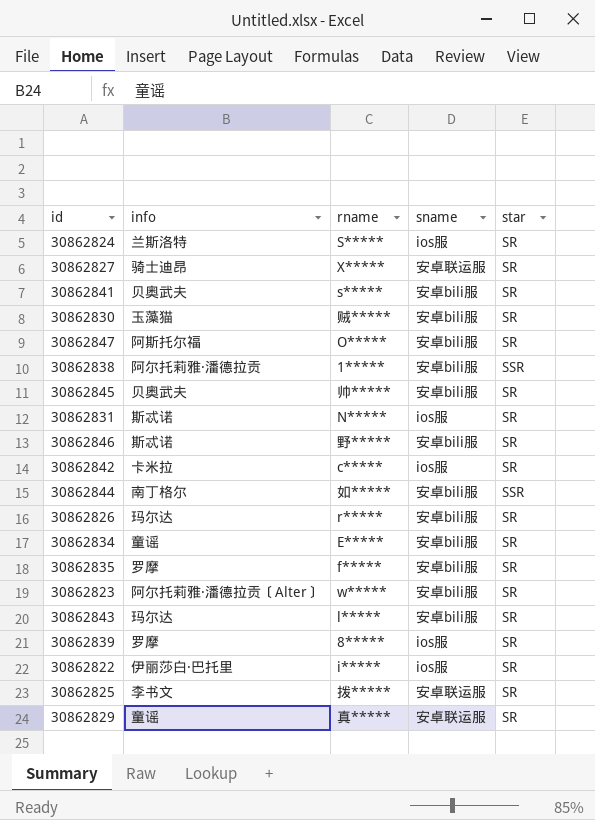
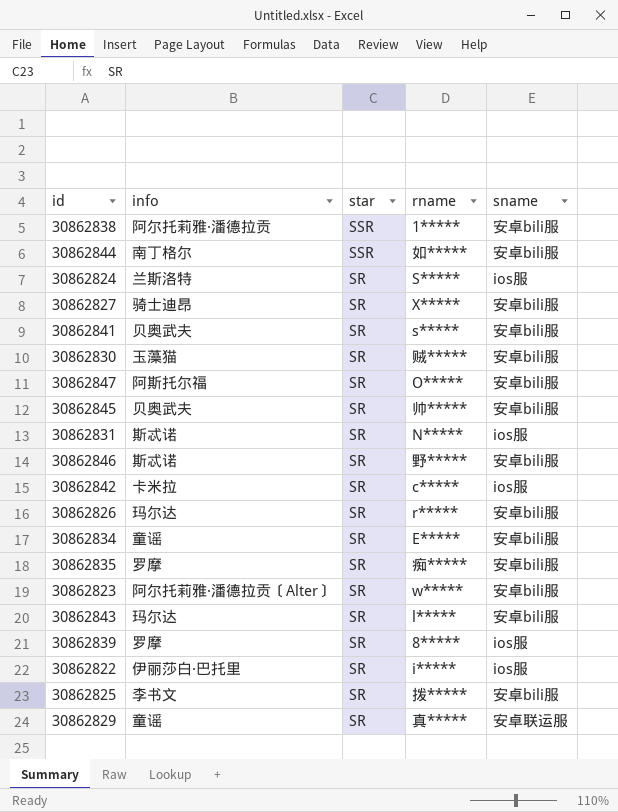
row order: none -> star descending
column star | position: 5 -> 3
30862827 | sname: 安卓联运服 -> 安卓bili服
30862835 | rname: f***** -> 痴*****
30862825 | sname: 安卓联运服 -> 安卓bili服

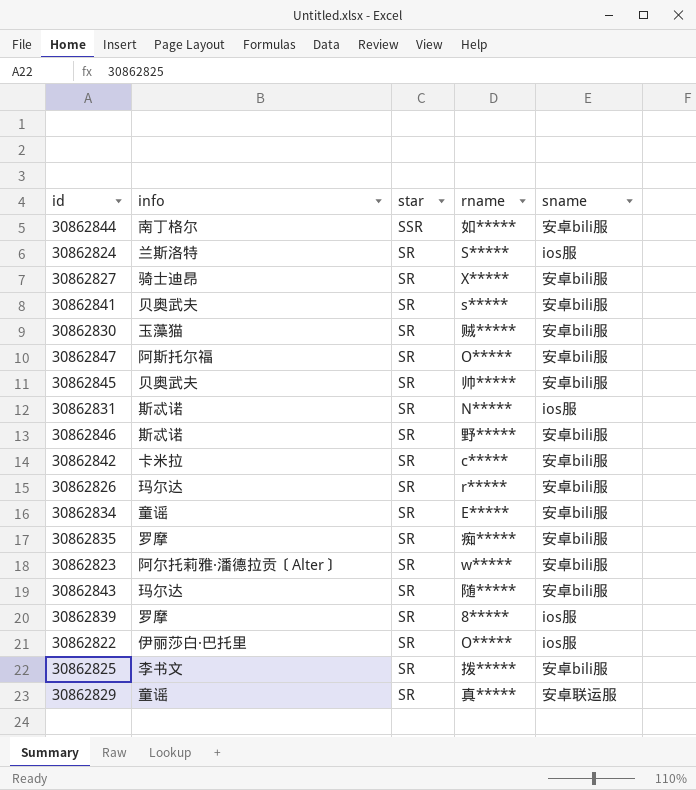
row 30862838: 阿尔托莉雅·潘德拉贡 | SSR | 1***** | 安卓bili服 -> none
30862842 | sname: ios服 -> 安卓bili服
30862843 | rname: l***** -> 随*****
30862822 | rname: i***** -> O*****

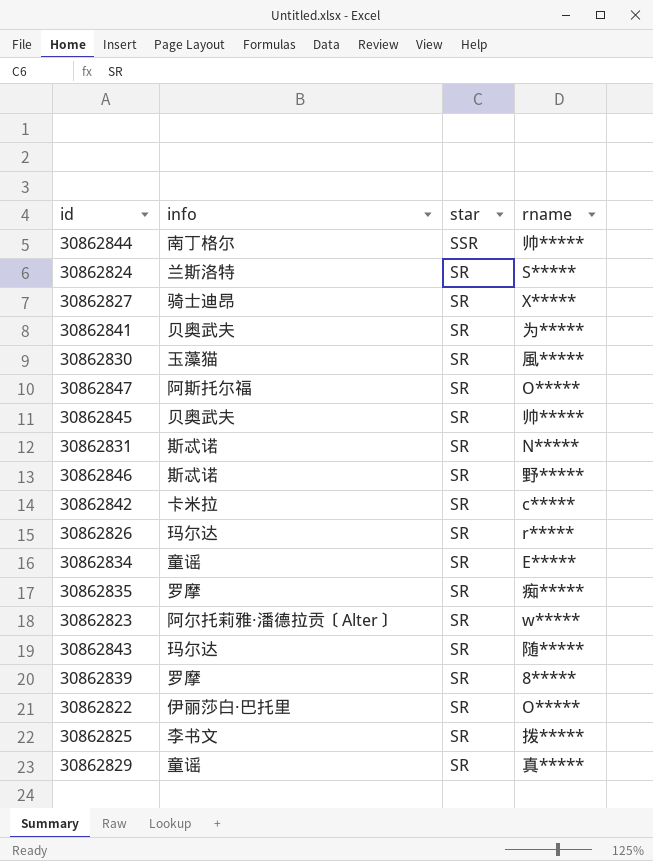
column sname | position: 5 -> none
30862844 | rname: 如***** -> 帅*****
30862841 | rname: s***** -> 为*****
30862830 | rname: 贼***** -> 風*****

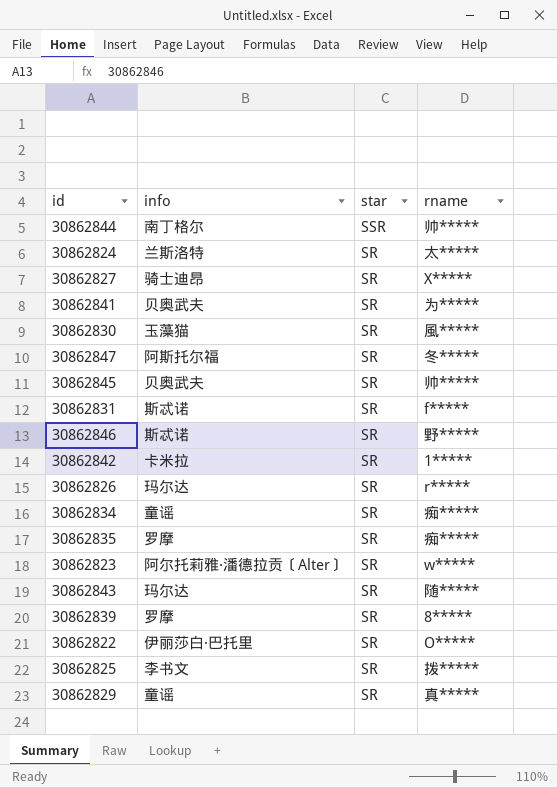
30862824 | rname: S***** -> 太*****
30862847 | rname: O***** -> 冬*****
30862831 | rname: N***** -> f*****
30862842 | rname: c***** -> 1*****
30862834 | rname: E***** -> 痴*****

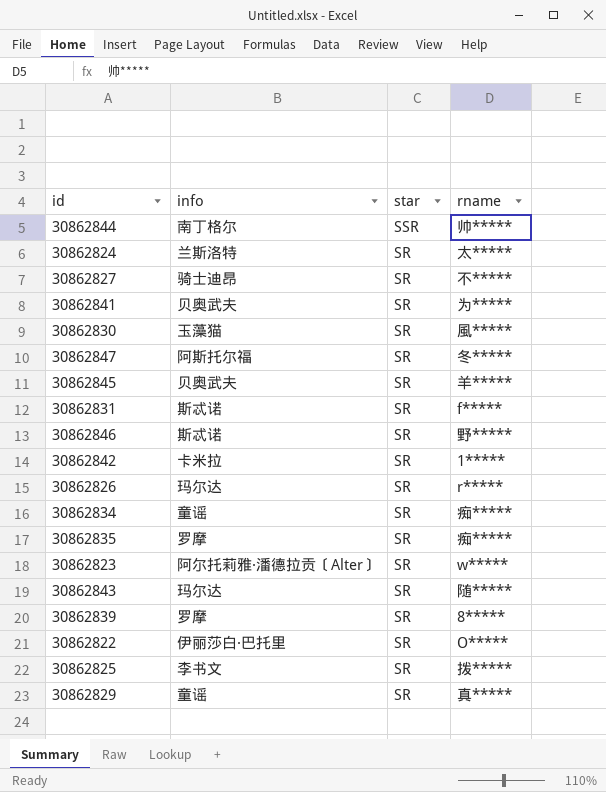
30862827 | rname: X***** -> 不*****
30862845 | rname: 帅***** -> 羊*****

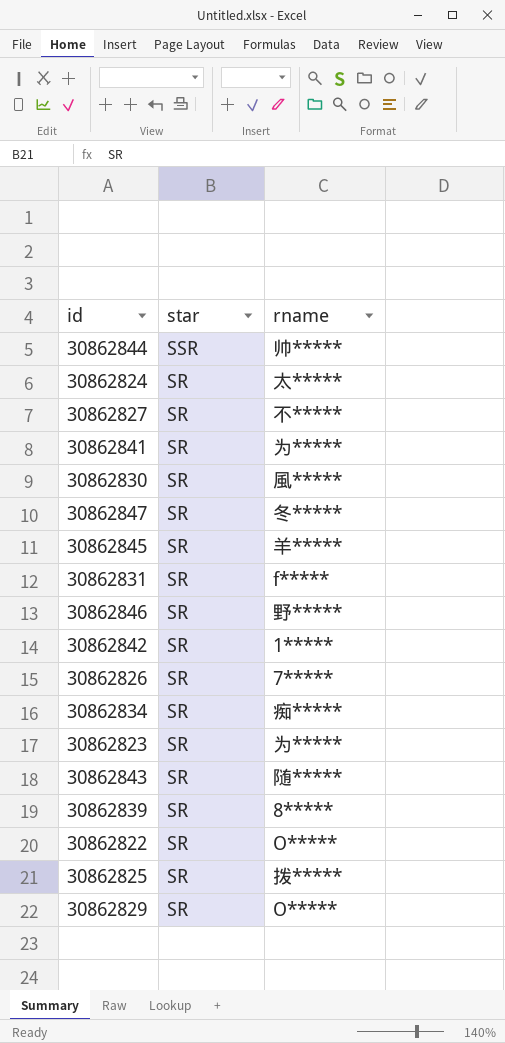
column info | position: 2 -> none
row 30862835: 罗摩 | SR | 痴***** -> none
30862826 | rname: r***** -> 7*****
30862823 | rname: w***** -> 为*****
30862829 | rname: 真***** -> O*****

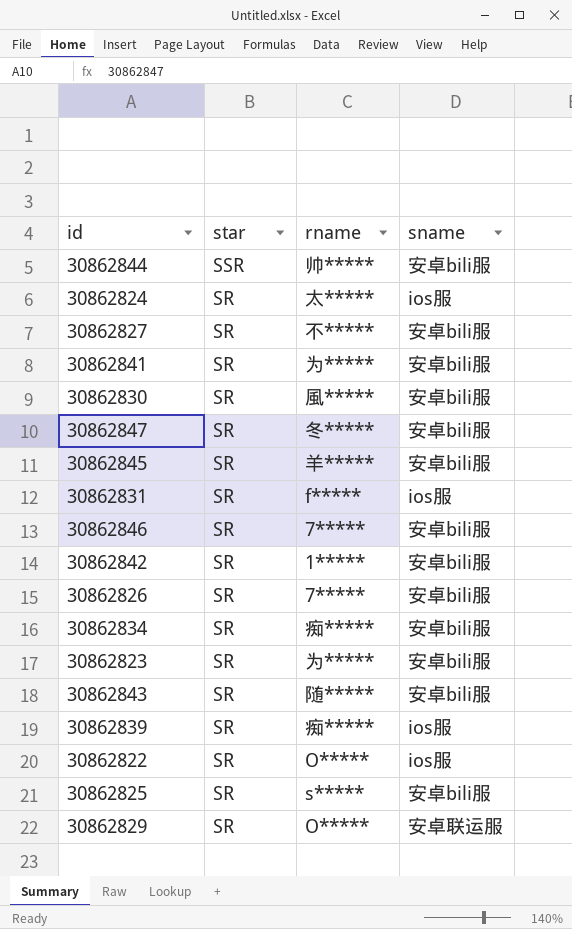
column sname | position: none -> 4
30862846 | rname: 野***** -> 7*****
30862839 | rname: 8***** -> 痴*****
30862825 | rname: 拨***** -> s*****

